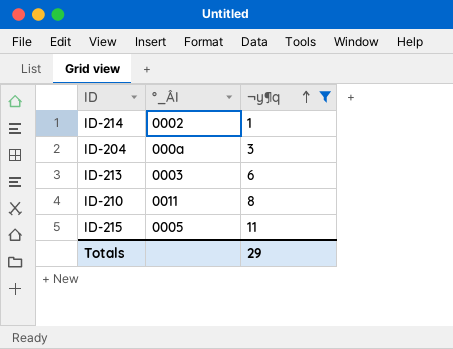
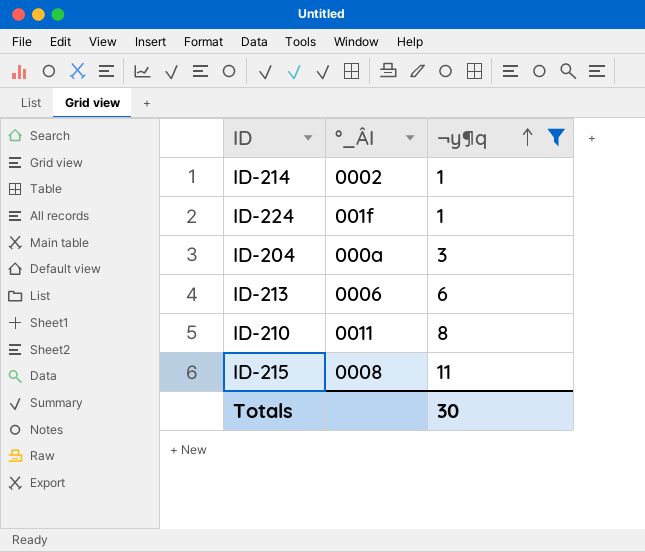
row ID-224: none -> 001f | 1
ID-213 | °_ÂI: 0003 -> 0006
ID-215 | °_ÂI: 0005 -> 0008
Totals | ¬y¶q: 29 -> 30

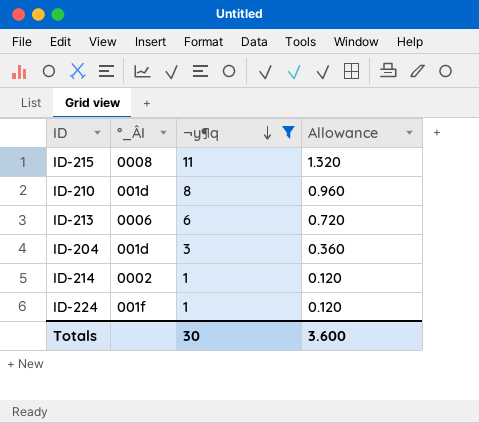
row order: ¬y¶q ascending -> ¬y¶q descending
column Allowance | formula: none -> [¬y¶q] * 0.12
ID-210 | °_ÂI: 0011 -> 001d
ID-204 | °_ÂI: 000a -> 001d

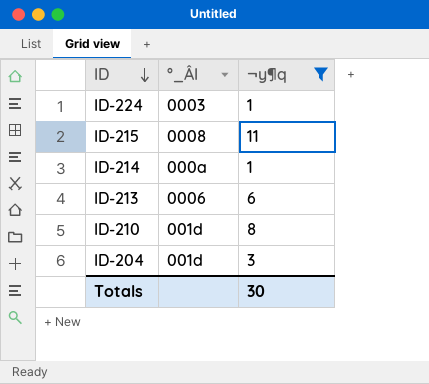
row order: ¬y¶q descending -> ID descending
column Allowance | formula: [¬y¶q] * 0.12 -> none
ID-224 | °_ÂI: 001f -> 0003
ID-214 | °_ÂI: 0002 -> 000a

